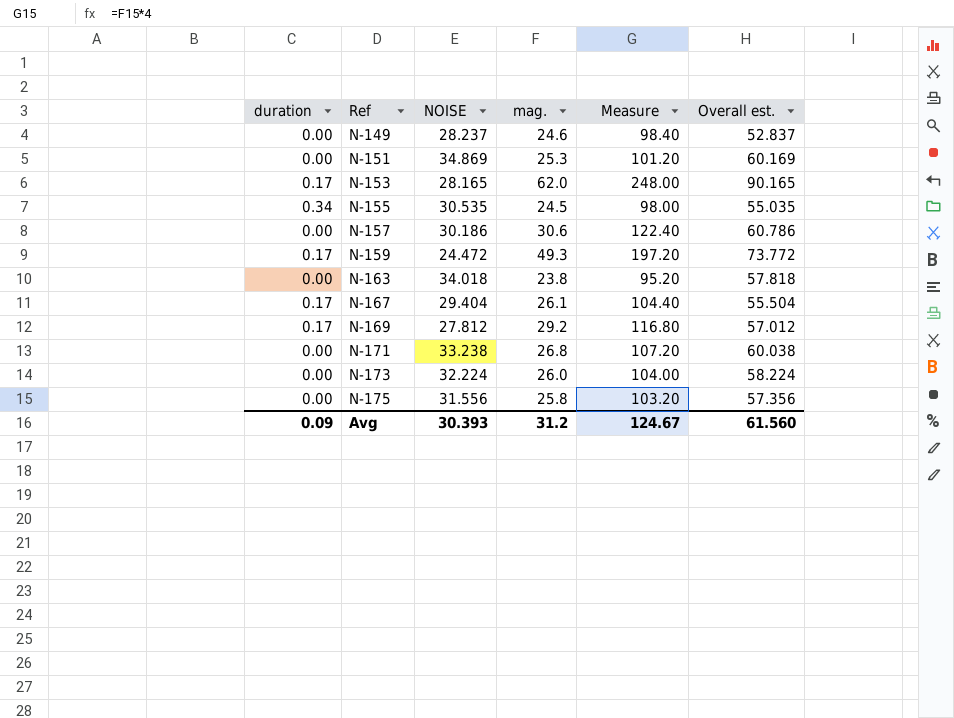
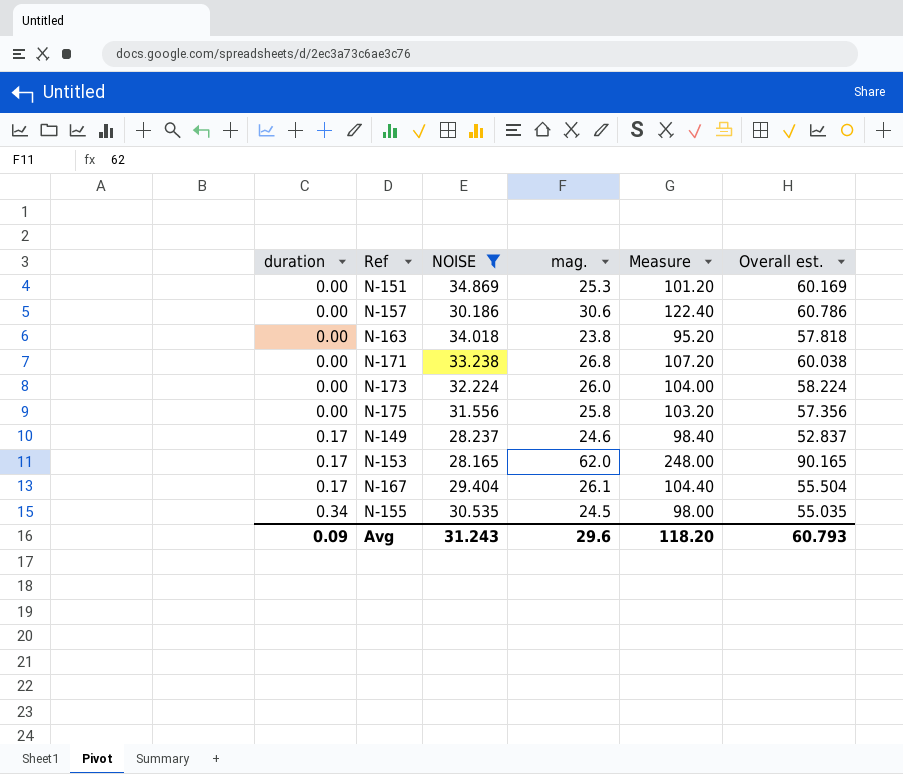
filter: none -> NOISE >= 28.165
row order: Ref ascending -> duration ascending
N-149 | duration: 0.00 -> 0.17
Avg | NOISE: 30.393 -> 31.243
Avg | mag.: 31.2 -> 29.6
Avg | Measure: 124.67 -> 118.20
Avg | Overall est.: 61.560 -> 60.793

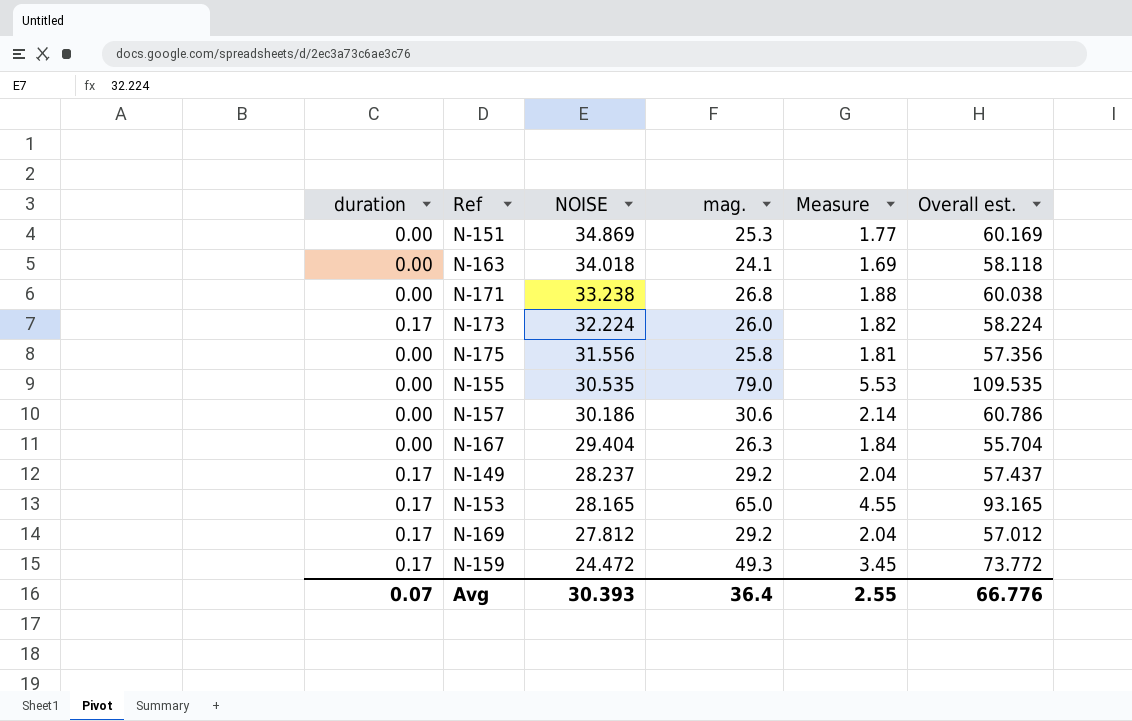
filter: NOISE >= 28.165 -> none
row order: duration ascending -> NOISE descending
column Measure | formula: [mag.] * 4 -> [mag.] * 0.07
N-163 | mag.: 23.8 -> 24.1
N-163 | Overall est.: 57.818 -> 58.118
N-173 | duration: 0.00 -> 0.17
N-155 | duration: 0.34 -> 0.00
N-155 | mag.: 24.5 -> 79.0
N-155 | Overall est.: 55.035 -> 109.535
N-167 | duration: 0.17 -> 0.00
N-167 | mag.: 26.1 -> 26.3
N-167 | Overall est.: 55.504 -> 55.704
N-149 | mag.: 24.6 -> 29.2
N-149 | Overall est.: 52.837 -> 57.437
N-153 | mag.: 62.0 -> 65.0
N-153 | Overall est.: 90.165 -> 93.165
Avg | duration: 0.09 -> 0.07
Avg | NOISE: 31.243 -> 30.393
Avg | mag.: 29.6 -> 36.4
Avg | Measure: 118.20 -> 2.55
Avg | Overall est.: 60.793 -> 66.776

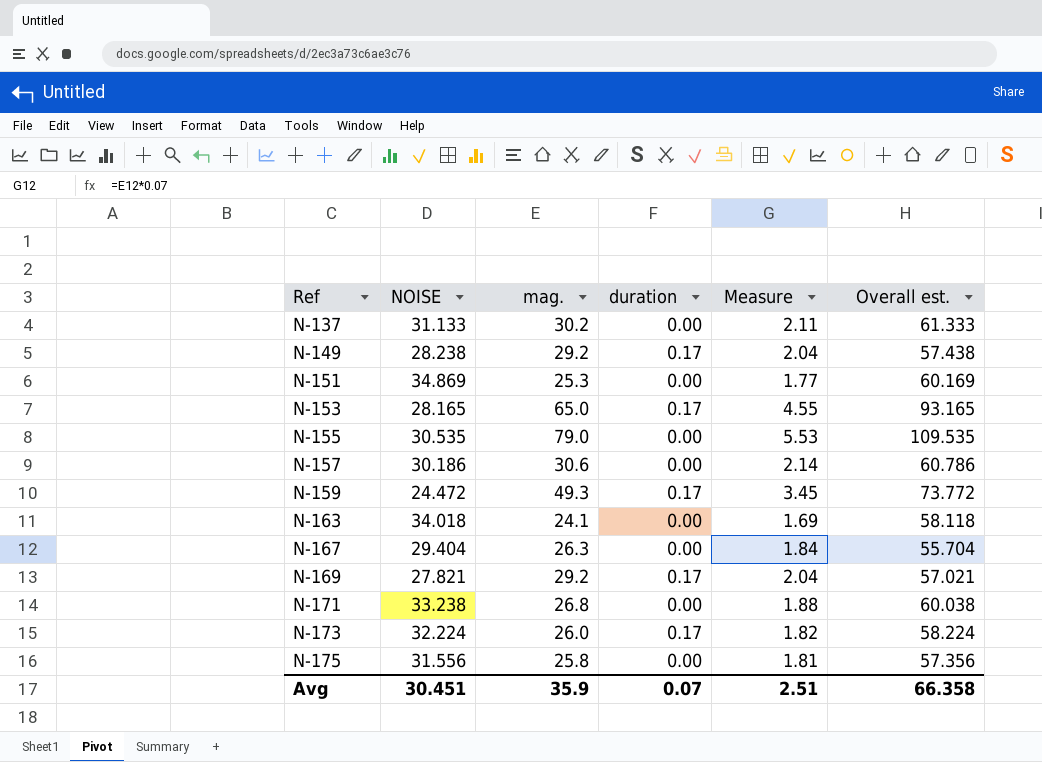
row order: NOISE descending -> Ref ascending
column duration | position: 1 -> 4
row N-137: none -> 31.133 | 30.2 | 0.00 | 2.11 | 61.333
N-149 | NOISE: 28.237 -> 28.238
N-149 | Overall est.: 57.437 -> 57.438
N-169 | NOISE: 27.812 -> 27.821
N-169 | Overall est.: 57.012 -> 57.021
Avg | NOISE: 30.393 -> 30.451
Avg | mag.: 36.4 -> 35.9
Avg | Measure: 2.55 -> 2.51
Avg | Overall est.: 66.776 -> 66.358

